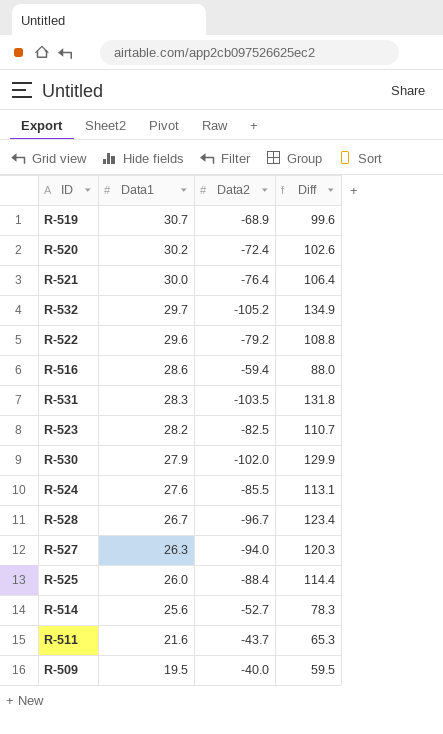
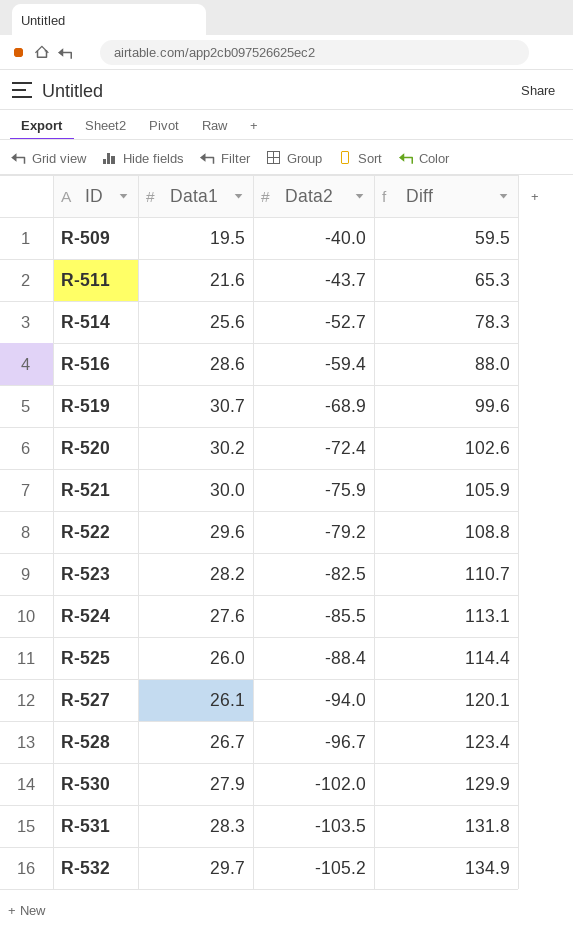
row order: Data1 descending -> ID ascending
R-521 | Data2: -76.4 -> -75.9
R-521 | Diff: 106.4 -> 105.9
R-527 | Data1: 26.3 -> 26.1
R-527 | Diff: 120.3 -> 120.1

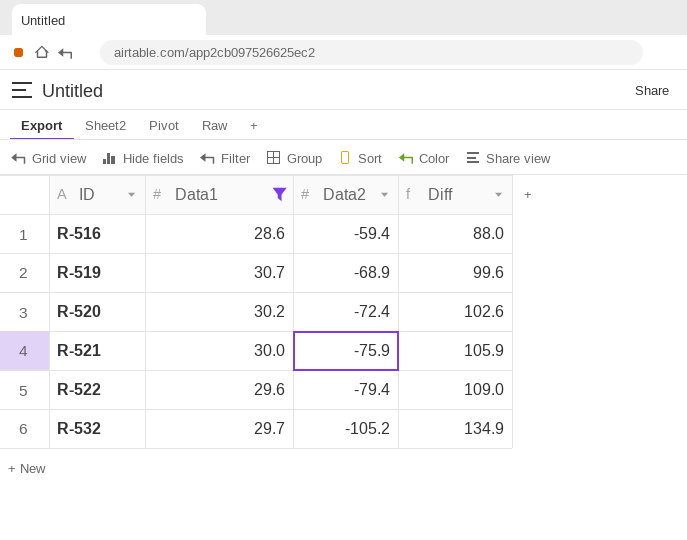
filter: none -> Data1 >= 28.6
R-522 | Data2: -79.2 -> -79.4
R-522 | Diff: 108.8 -> 109.0

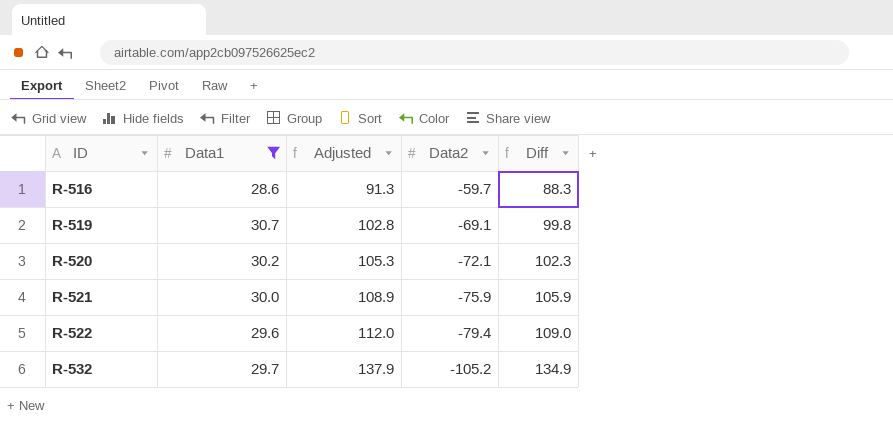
column Adjusted | formula: none -> [Diff] + 3
R-516 | Data2: -59.4 -> -59.7
R-516 | Diff: 88.0 -> 88.3
R-519 | Data2: -68.9 -> -69.1
R-519 | Diff: 99.6 -> 99.8
R-520 | Data2: -72.4 -> -72.1
R-520 | Diff: 102.6 -> 102.3

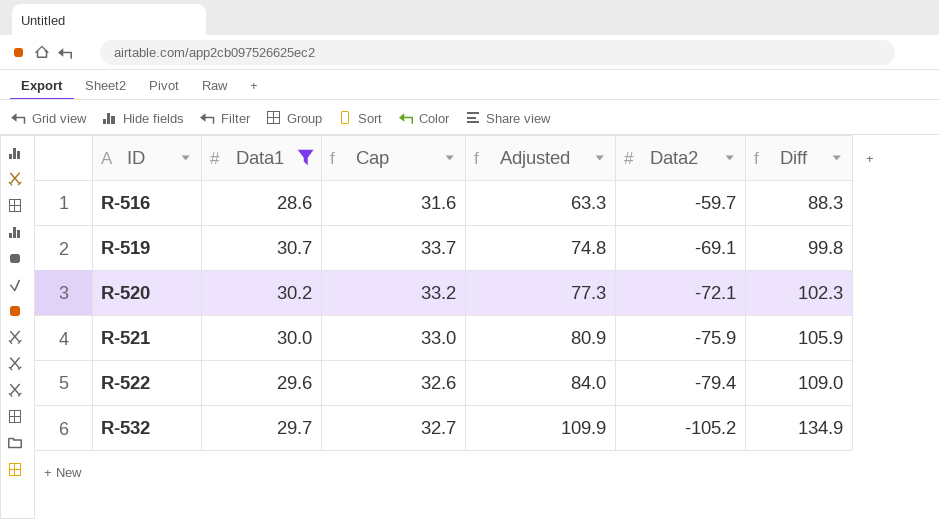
column Cap | formula: none -> [Data1] + 3
column Adjusted | formula: [Diff] + 3 -> [Diff] - 25

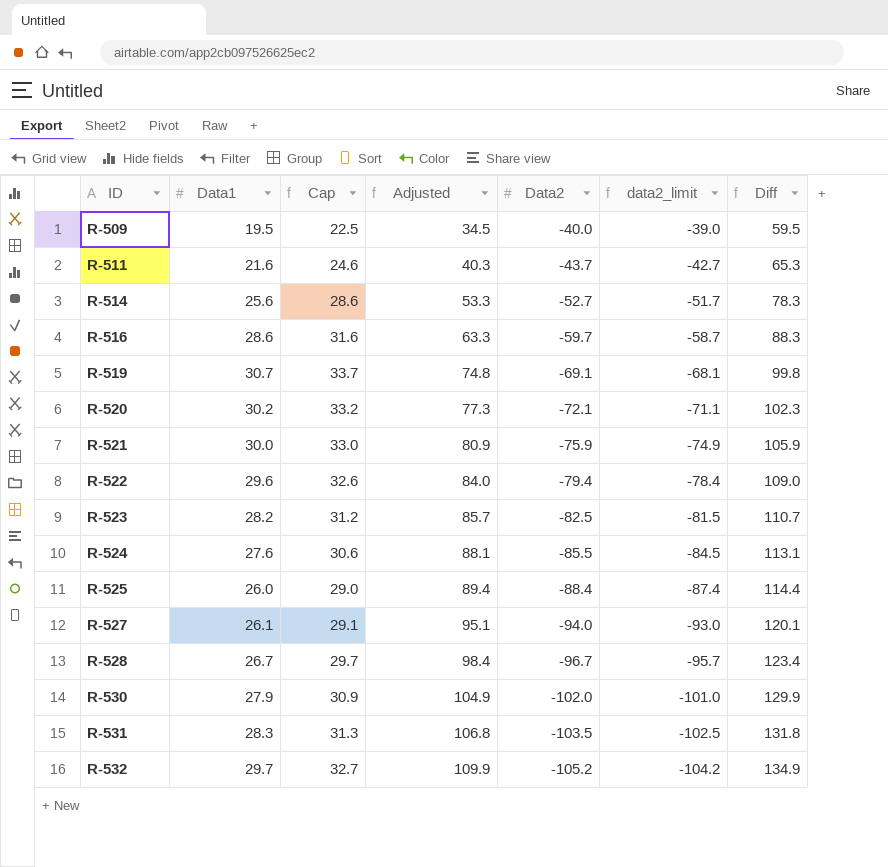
filter: Data1 >= 28.6 -> none
column data2_limit | formula: none -> [Data2] + 1

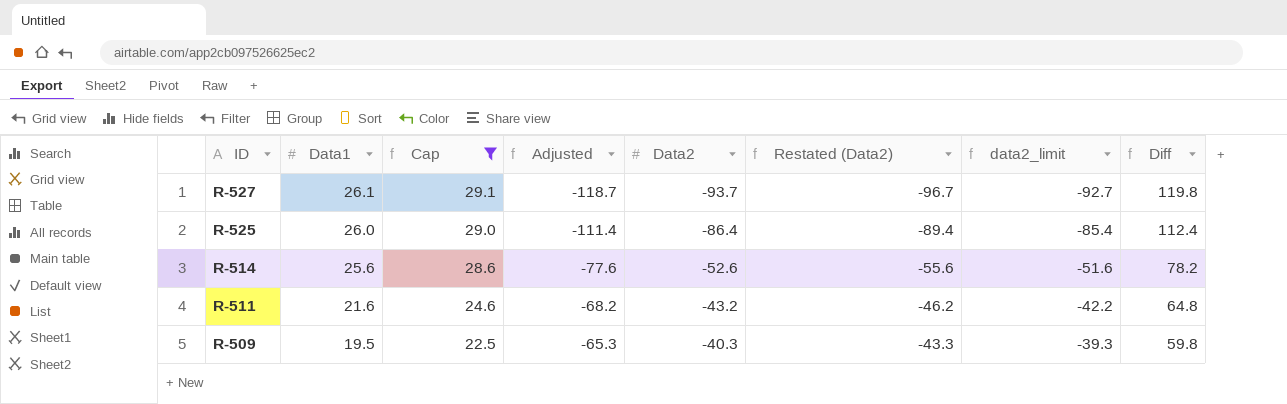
filter: none -> Cap <= 29.1
row order: ID ascending -> ID descending
column Adjusted | formula: [Diff] - 25 -> [Data2] - 25
column Restated (Data2) | formula: none -> [Data2] - 3
R-527 | Data2: -94.0 -> -93.7
R-527 | data2_limit: -93.0 -> -92.7
R-527 | Diff: 120.1 -> 119.8
R-525 | Data2: -88.4 -> -86.4
R-525 | data2_limit: -87.4 -> -85.4
R-525 | Diff: 114.4 -> 112.4
R-514 | Data2: -52.7 -> -52.6
R-514 | data2_limit: -51.7 -> -51.6
R-514 | Diff: 78.3 -> 78.2
R-511 | Data2: -43.7 -> -43.2
R-511 | data2_limit: -42.7 -> -42.2
R-511 | Diff: 65.3 -> 64.8
R-509 | Data2: -40.0 -> -40.3
R-509 | data2_limit: -39.0 -> -39.3
R-509 | Diff: 59.5 -> 59.8

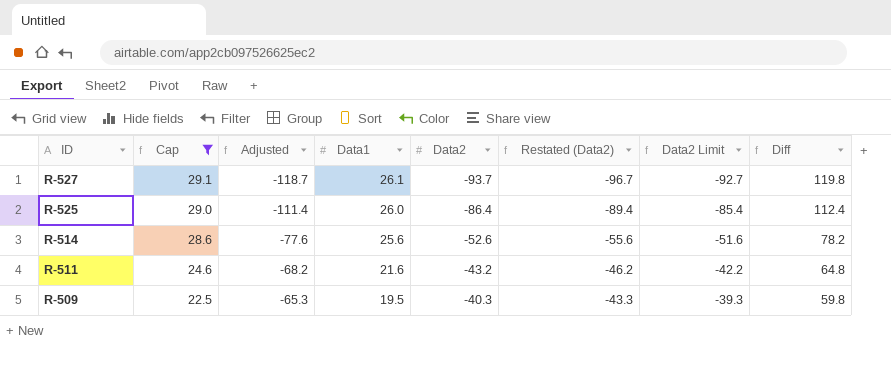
column Data1 | position: 2 -> 4
column name: data2_limit -> Data2 Limit

